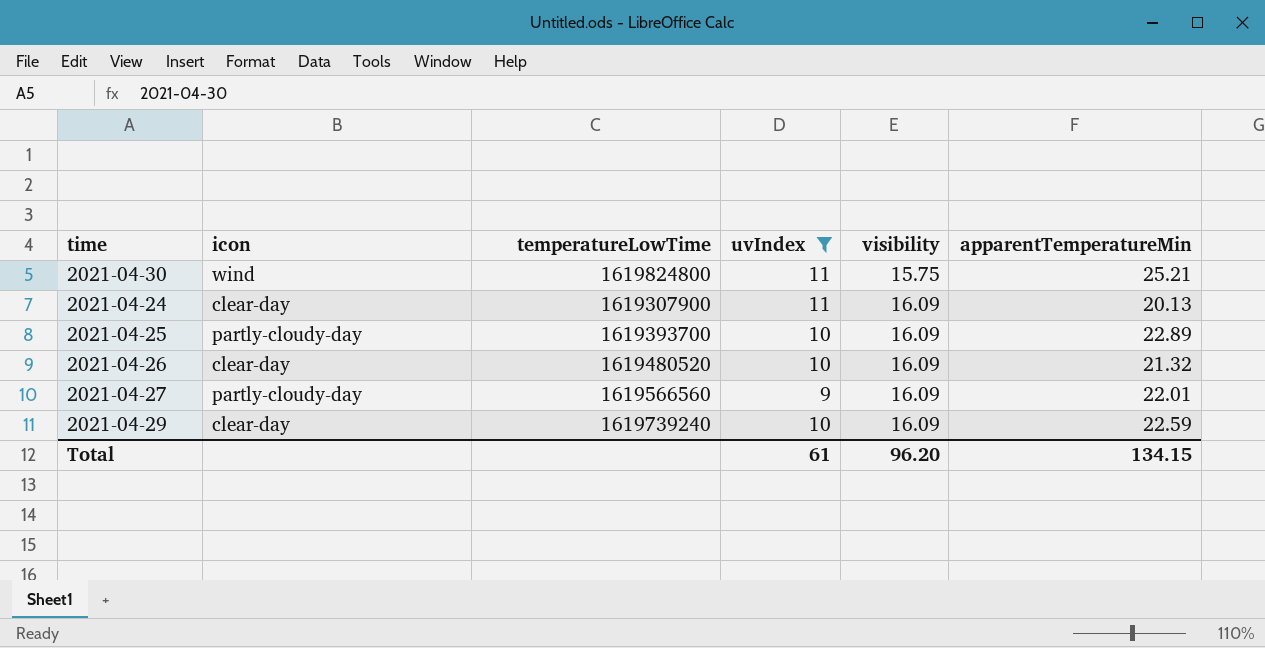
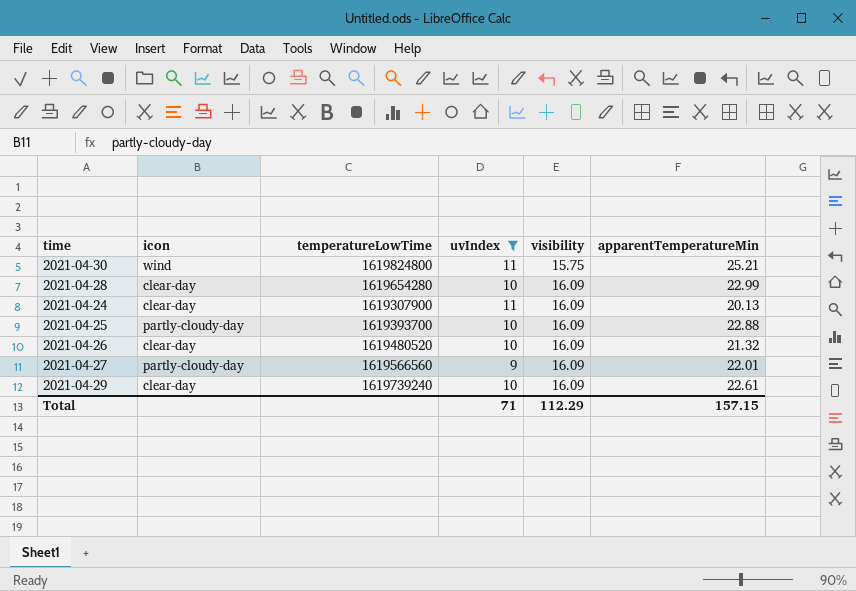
row 2021-04-28: none -> clear-day | 1619654280 | 10 | 16.09 | 22.99
2021-04-25 | apparentTemperatureMin: 22.89 -> 22.88
2021-04-29 | apparentTemperatureMin: 22.59 -> 22.61
Total | uvIndex: 61 -> 71
Total | visibility: 96.20 -> 112.29
Total | apparentTemperatureMin: 134.15 -> 157.15

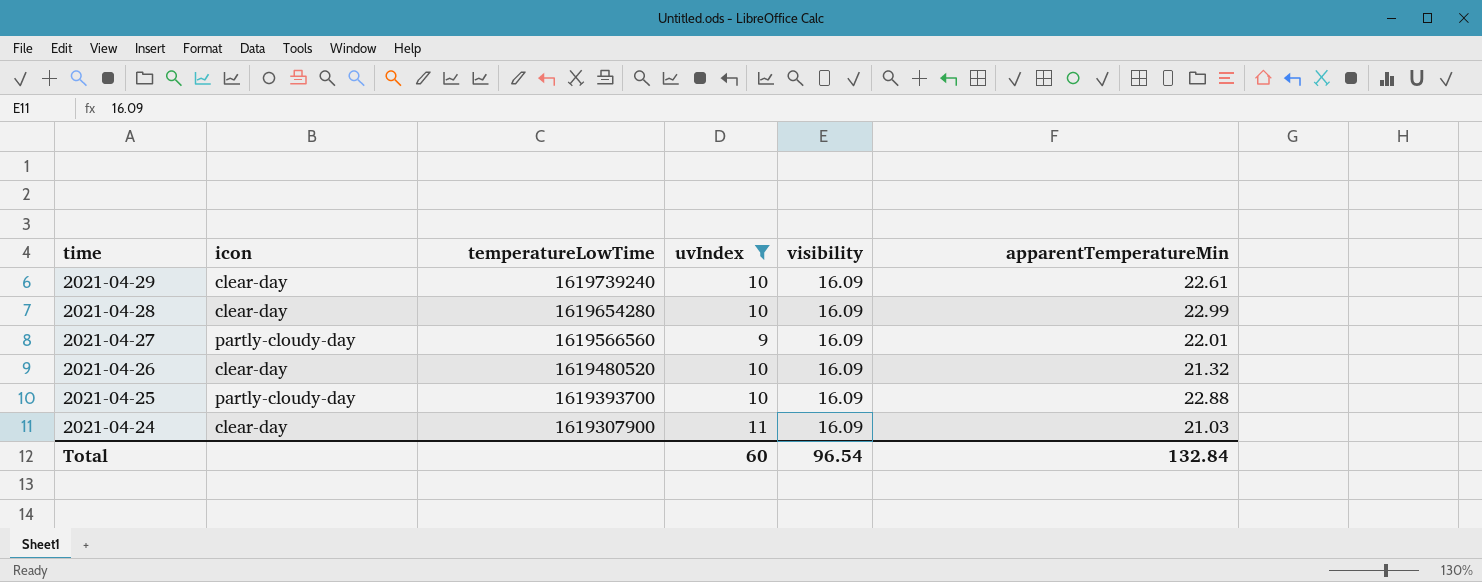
row order: visibility ascending -> time descending
row 2021-04-30: wind | 1619824800 | 11 | 15.75 | 25.21 -> none
2021-04-24 | apparentTemperatureMin: 20.13 -> 21.03
Total | uvIndex: 71 -> 60
Total | visibility: 112.29 -> 96.54
Total | apparentTemperatureMin: 157.15 -> 132.84

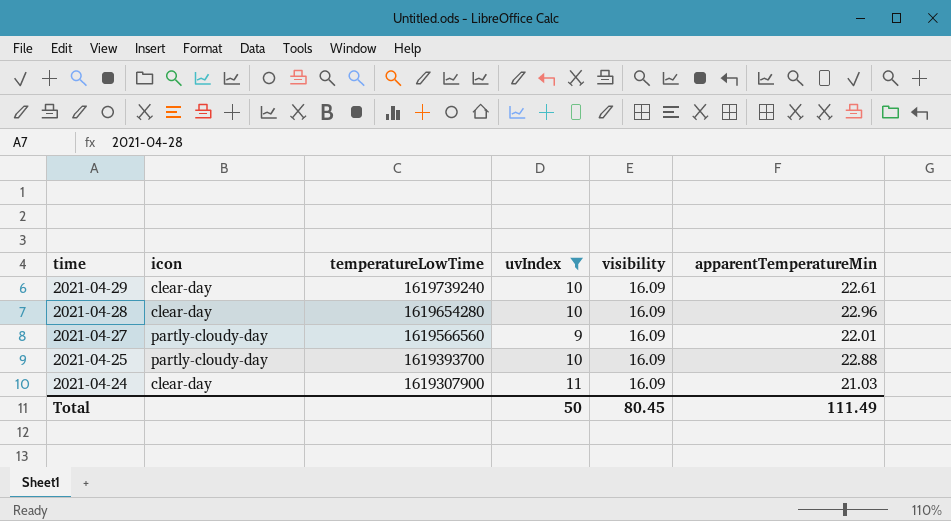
row 2021-04-26: clear-day | 1619480520 | 10 | 16.09 | 21.32 -> none
2021-04-28 | apparentTemperatureMin: 22.99 -> 22.96
Total | uvIndex: 60 -> 50
Total | visibility: 96.54 -> 80.45
Total | apparentTemperatureMin: 132.84 -> 111.49

